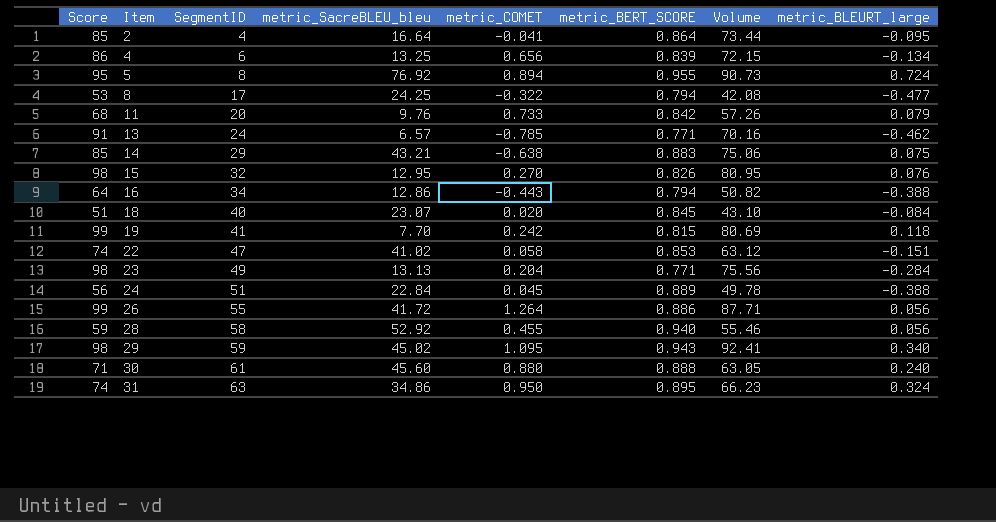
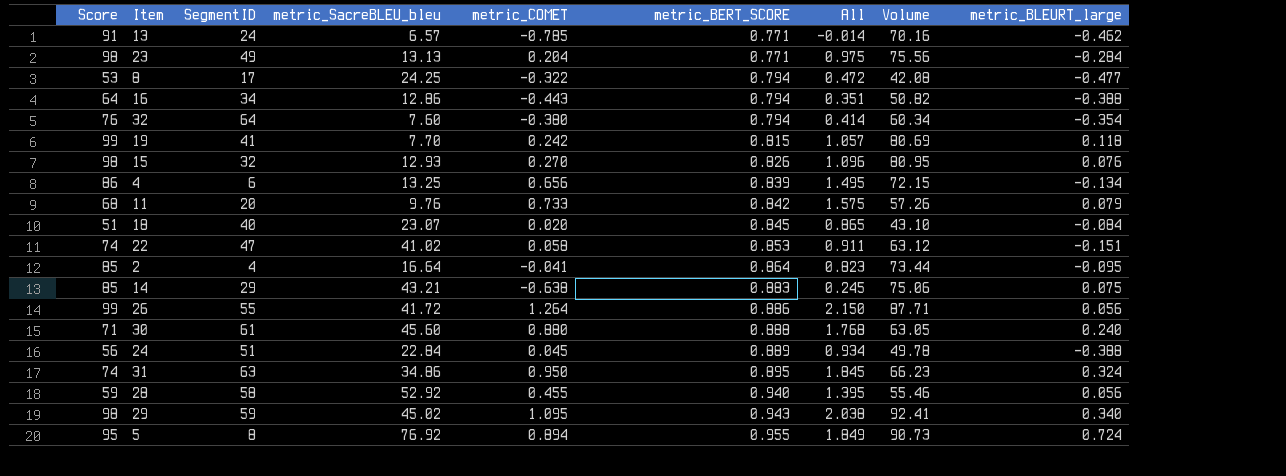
row order: Item ascending -> metric_BERT_SCORE ascending
column All | formula: none -> [metric_COMET] + [metric_BERT_SCORE]
row 32: none -> 76 | 64 | 7.60 | -0.380 | 0.794 | 0.414 | 60.34 | -0.354
15 | metric_SacreBLEU_bleu: 12.95 -> 12.93

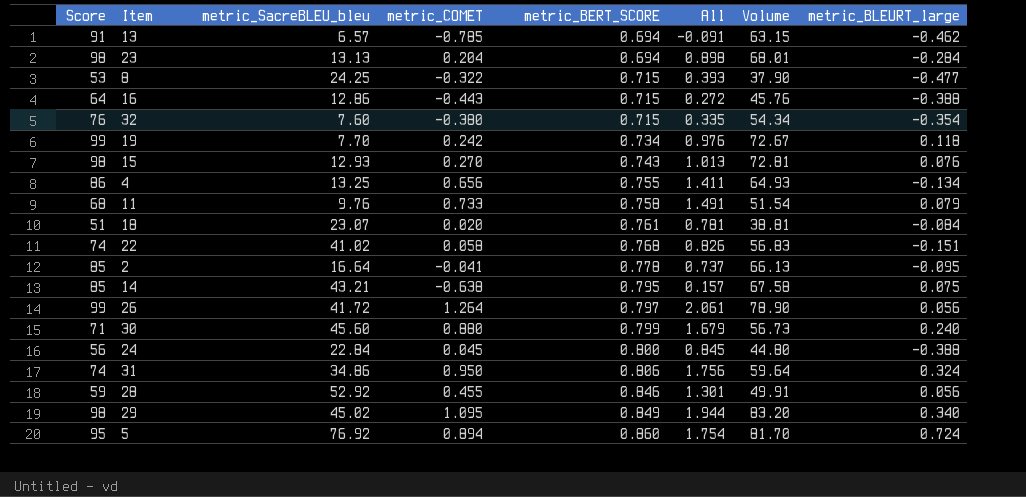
column SegmentID | position: 3 -> none
13 | metric_BERT_SCORE: 0.771 -> 0.694
13 | All: -0.014 -> -0.091
13 | Volume: 70.16 -> 63.15
23 | metric_BERT_SCORE: 0.771 -> 0.694
23 | All: 0.975 -> 0.898
23 | Volume: 75.56 -> 68.01
8 | metric_BERT_SCORE: 0.794 -> 0.715
8 | All: 0.472 -> 0.393
8 | Volume: 42.08 -> 37.90
16 | metric_BERT_SCORE: 0.794 -> 0.715
16 | All: 0.351 -> 0.272
16 | Volume: 50.82 -> 45.76
32 | metric_BERT_SCORE: 0.794 -> 0.715
32 | All: 0.414 -> 0.335
32 | Volume: 60.34 -> 54.34
19 | metric_BERT_SCORE: 0.815 -> 0.734
19 | All: 1.057 -> 0.976
19 | Volume: 80.69 -> 72.67
15 | metric_BERT_SCORE: 0.826 -> 0.743
15 | All: 1.096 -> 1.013
15 | Volume: 80.95 -> 72.81
4 | metric_BERT_SCORE: 0.839 -> 0.755
4 | All: 1.495 -> 1.411
4 | Volume: 72.15 -> 64.93
11 | metric_BERT_SCORE: 0.842 -> 0.758
11 | All: 1.575 -> 1.491
11 | Volume: 57.26 -> 51.54
18 | metric_BERT_SCORE: 0.845 -> 0.761
18 | All: 0.865 -> 0.781
18 | Volume: 43.10 -> 38.81
22 | metric_BERT_SCORE: 0.853 -> 0.768
22 | All: 0.911 -> 0.826
22 | Volume: 63.12 -> 56.83
2 | metric_BERT_SCORE: 0.864 -> 0.778
2 | All: 0.823 -> 0.737
2 | Volume: 73.44 -> 66.13
14 | metric_BERT_SCORE: 0.883 -> 0.795
14 | All: 0.245 -> 0.157
14 | Volume: 75.06 -> 67.58
26 | metric_BERT_SCORE: 0.886 -> 0.797
26 | All: 2.150 -> 2.061
26 | Volume: 87.71 -> 78.90
30 | metric_BERT_SCORE: 0.888 -> 0.799
30 | All: 1.768 -> 1.679
30 | Volume: 63.05 -> 56.73
24 | metric_BERT_SCORE: 0.889 -> 0.800
24 | All: 0.934 -> 0.845
24 | Volume: 49.78 -> 44.80
31 | metric_BERT_SCORE: 0.895 -> 0.806
31 | All: 1.845 -> 1.756
31 | Volume: 66.23 -> 59.64
28 | metric_BERT_SCORE: 0.940 -> 0.846
28 | All: 1.395 -> 1.301
28 | Volume: 55.46 -> 49.91
29 | metric_BERT_SCORE: 0.943 -> 0.849
29 | All: 2.038 -> 1.944
29 | Volume: 92.41 -> 83.20
5 | metric_BERT_SCORE: 0.955 -> 0.860
5 | All: 1.849 -> 1.754
5 | Volume: 90.73 -> 81.70

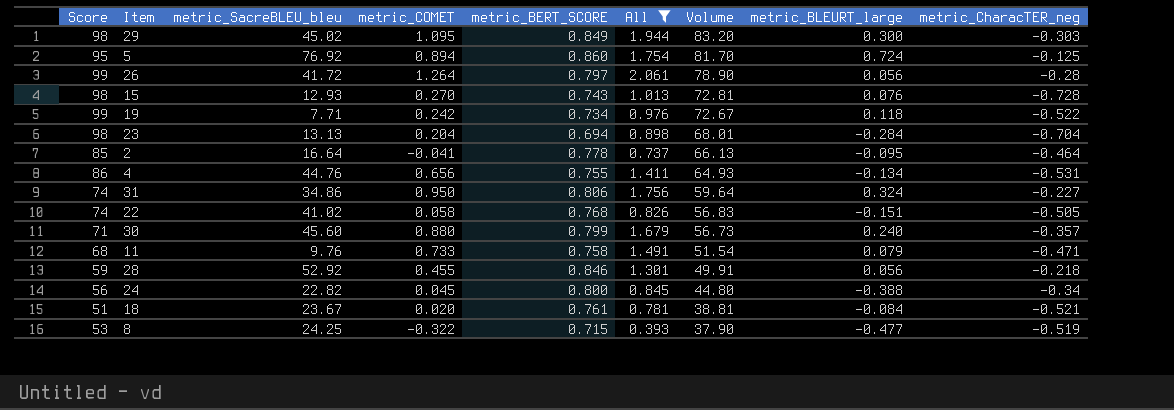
filter: none -> All >= 0.393
row order: metric_BERT_SCORE ascending -> Volume descending
column metric_CharacTER_neg | position: none -> 9
29 | metric_BLEURT_large: 0.340 -> 0.300
19 | metric_SacreBLEU_bleu: 7.70 -> 7.71
4 | metric_SacreBLEU_bleu: 13.25 -> 44.76
24 | metric_SacreBLEU_bleu: 22.84 -> 22.82
18 | metric_SacreBLEU_bleu: 23.07 -> 23.67

